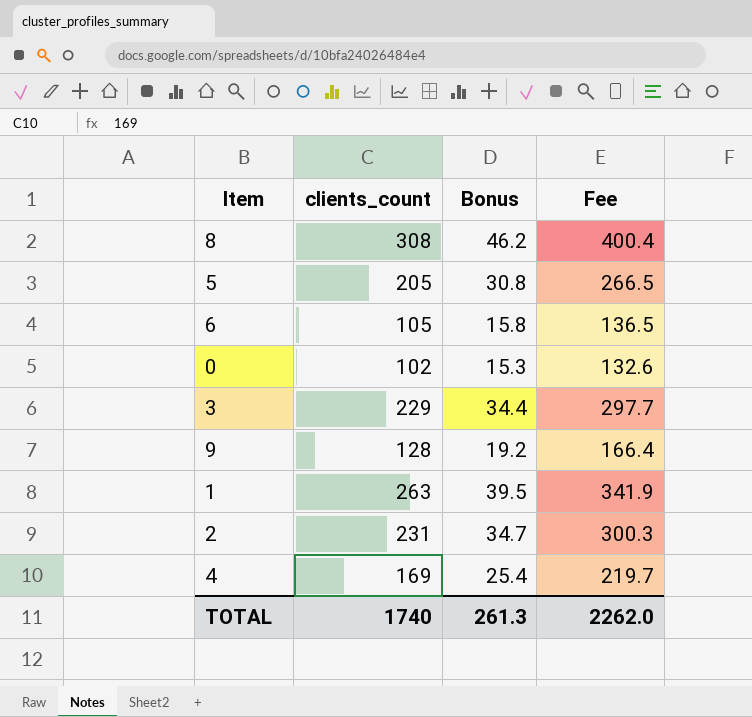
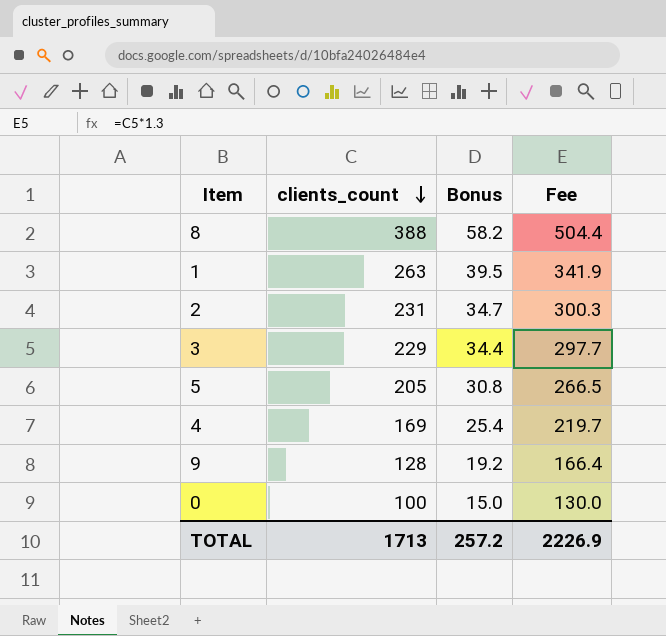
row order: none -> clients_count descending
row 6: 105 | 15.8 | 136.5 -> none
8 | clients_count: 308 -> 388
8 | Bonus: 46.2 -> 58.2
8 | Fee: 400.4 -> 504.4
0 | clients_count: 102 -> 100
0 | Bonus: 15.3 -> 15.0
0 | Fee: 132.6 -> 130.0
TOTAL | clients_count: 1740 -> 1713
TOTAL | Bonus: 261.3 -> 257.2
TOTAL | Fee: 2262.0 -> 2226.9

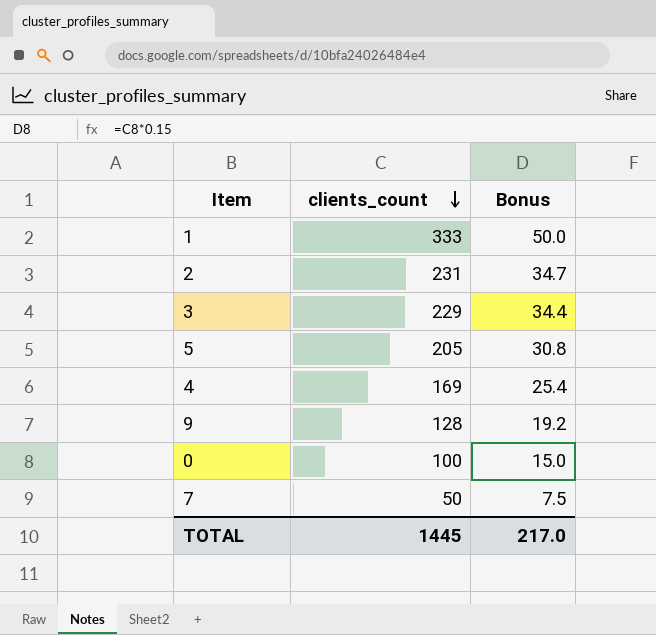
column Fee | formula: [clients_count] * 1.3 -> none
row 8: 388 | 58.2 | 504.4 -> none
1 | clients_count: 263 -> 333
1 | Bonus: 39.5 -> 50.0
row 7: none -> 50 | 7.5
TOTAL | clients_count: 1713 -> 1445
TOTAL | Bonus: 257.2 -> 217.0

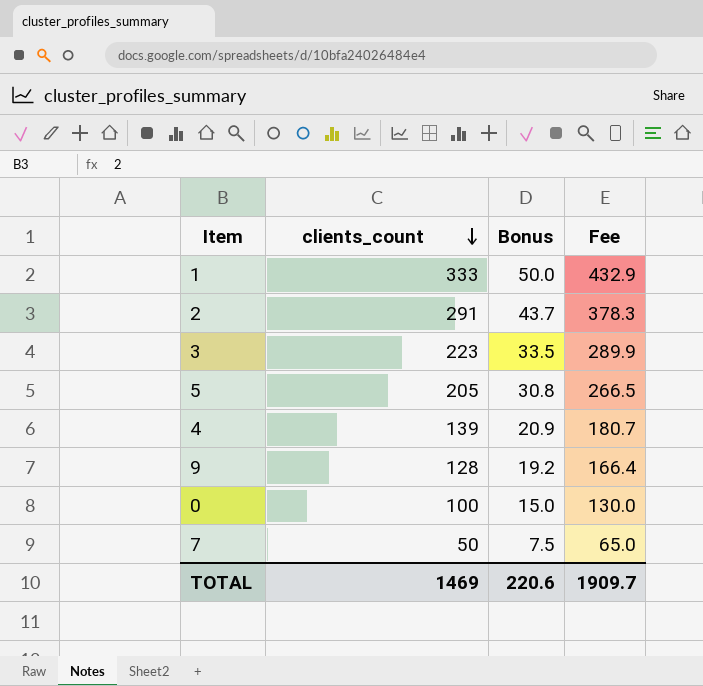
column Fee | formula: none -> [clients_count] * 1.3
2 | clients_count: 231 -> 291
2 | Bonus: 34.7 -> 43.7
3 | clients_count: 229 -> 223
3 | Bonus: 34.4 -> 33.5
4 | clients_count: 169 -> 139
4 | Bonus: 25.4 -> 20.9
TOTAL | clients_count: 1445 -> 1469
TOTAL | Bonus: 217.0 -> 220.6

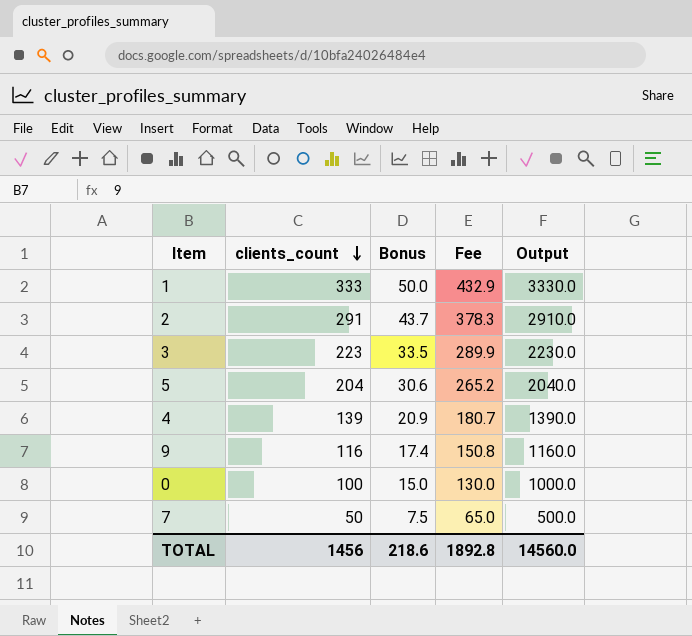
column Output | formula: none -> [clients_count] * 10
5 | clients_count: 205 -> 204
5 | Bonus: 30.8 -> 30.6
5 | Fee: 266.5 -> 265.2
9 | clients_count: 128 -> 116
9 | Bonus: 19.2 -> 17.4
9 | Fee: 166.4 -> 150.8
TOTAL | clients_count: 1469 -> 1456
TOTAL | Bonus: 220.6 -> 218.6
TOTAL | Fee: 1909.7 -> 1892.8

